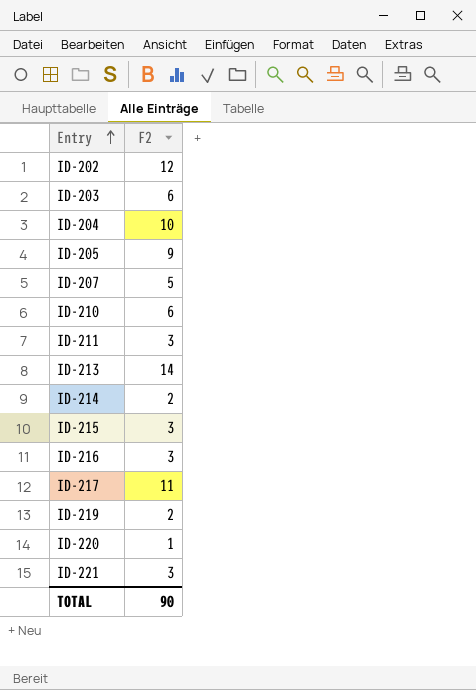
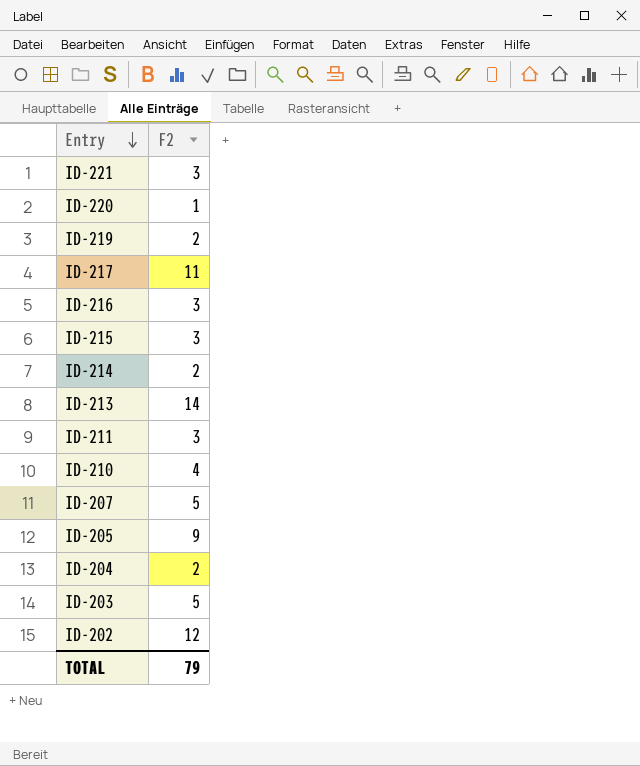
row order: Entry ascending -> Entry descending
ID-210 | F2: 6 -> 4
ID-204 | F2: 10 -> 2
ID-203 | F2: 6 -> 5
TOTAL | F2: 90 -> 79

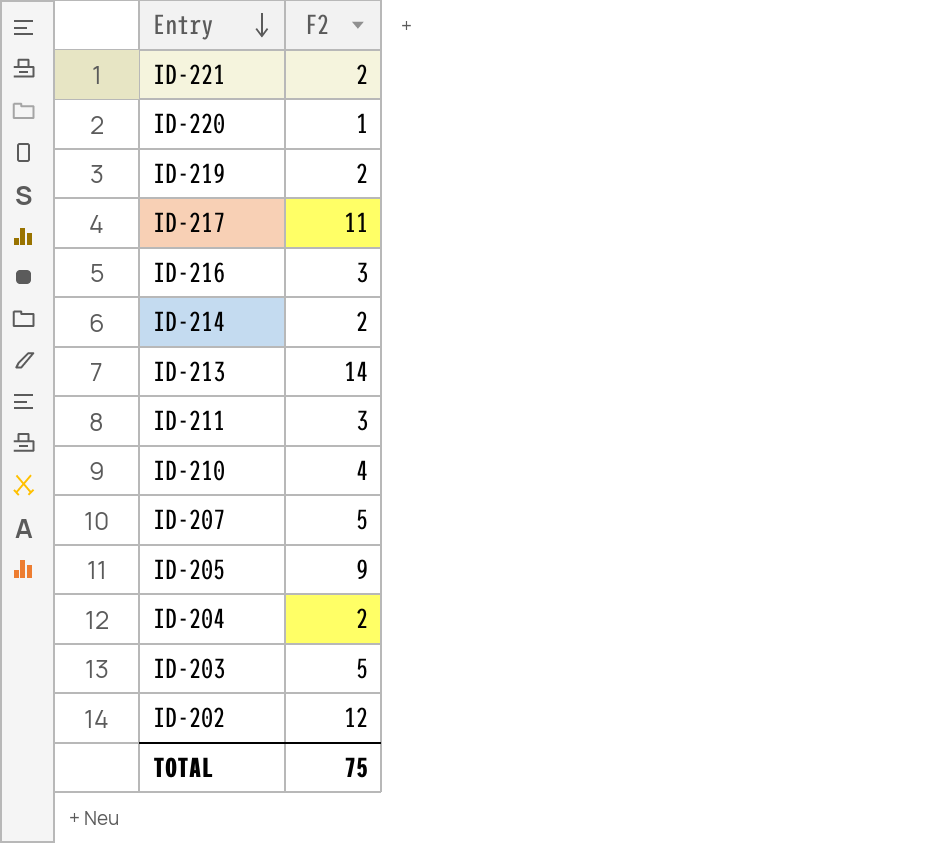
row ID-215: 3 -> none
ID-221 | F2: 3 -> 2
TOTAL | F2: 79 -> 75

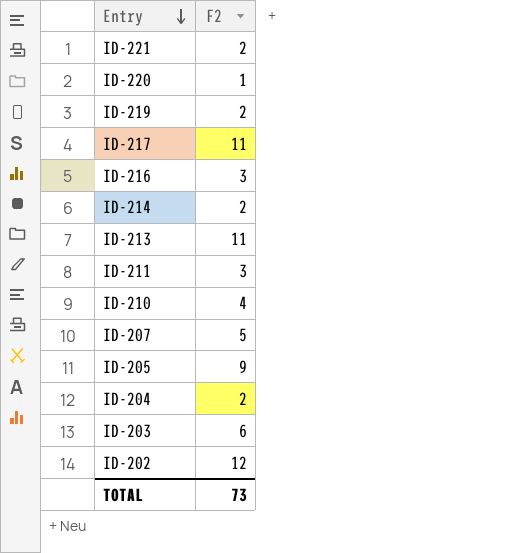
ID-213 | F2: 14 -> 11
ID-203 | F2: 5 -> 6
TOTAL | F2: 75 -> 73

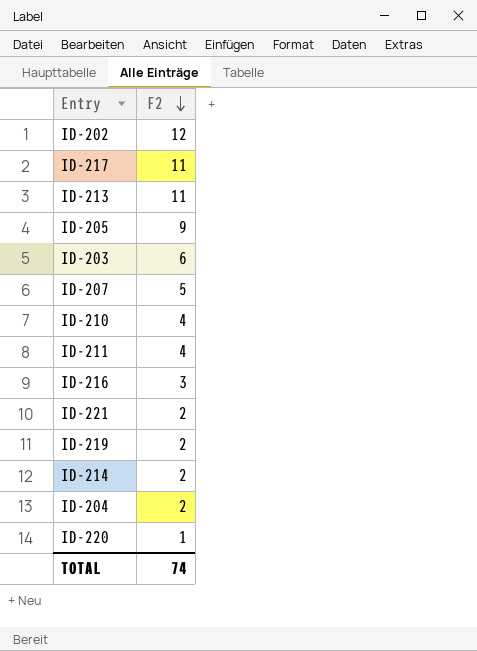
row order: Entry descending -> F2 descending
ID-211 | F2: 3 -> 4
TOTAL | F2: 73 -> 74

